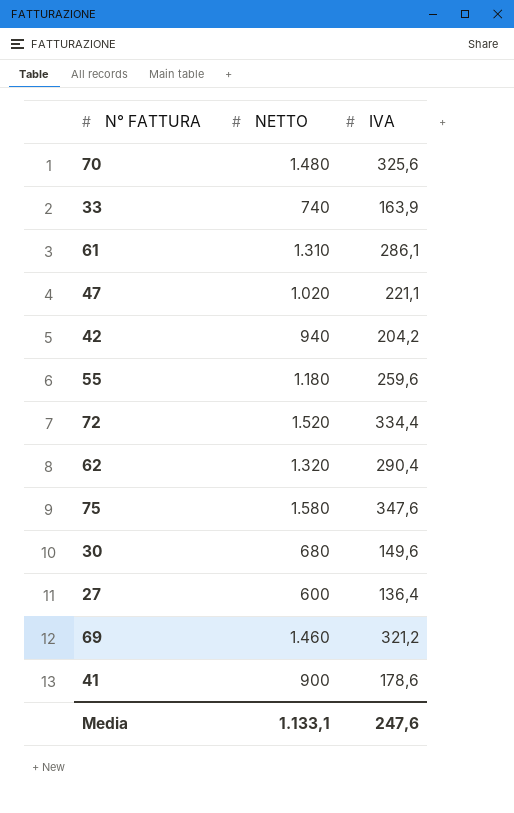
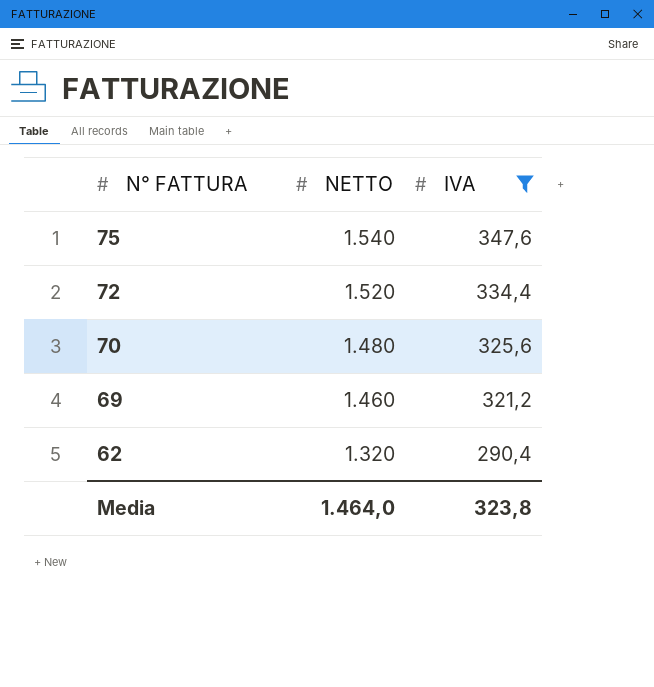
filter: none -> IVA >= 290,4
row order: none -> N° FATTURA descending
75 | NETTO: 1.580 -> 1.540
Media | NETTO: 1.133,1 -> 1.464,0
Media | IVA: 247,6 -> 323,8

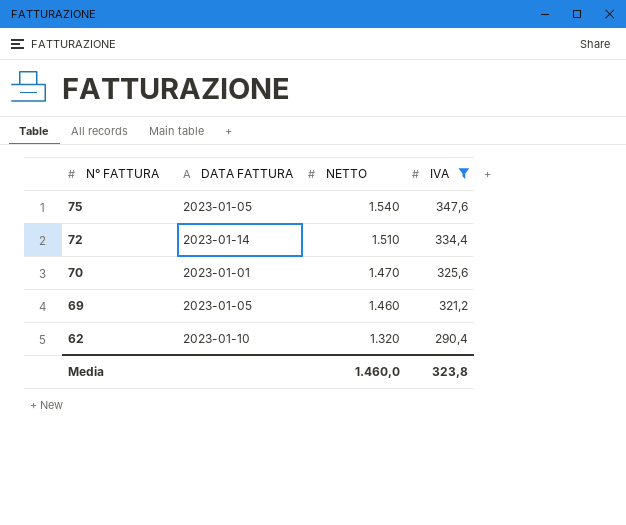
column DATA FATTURA | position: none -> 2
72 | NETTO: 1.520 -> 1.510
70 | NETTO: 1.480 -> 1.470
Media | NETTO: 1.464,0 -> 1.460,0

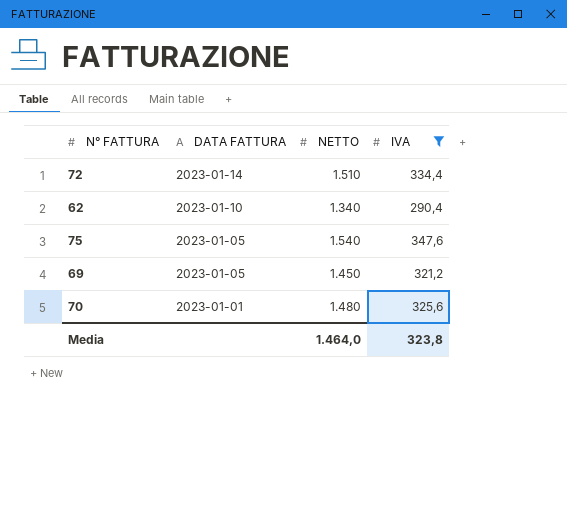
row order: N° FATTURA descending -> DATA FATTURA descending
62 | NETTO: 1.320 -> 1.340
69 | NETTO: 1.460 -> 1.450
70 | NETTO: 1.470 -> 1.480
Media | NETTO: 1.460,0 -> 1.464,0

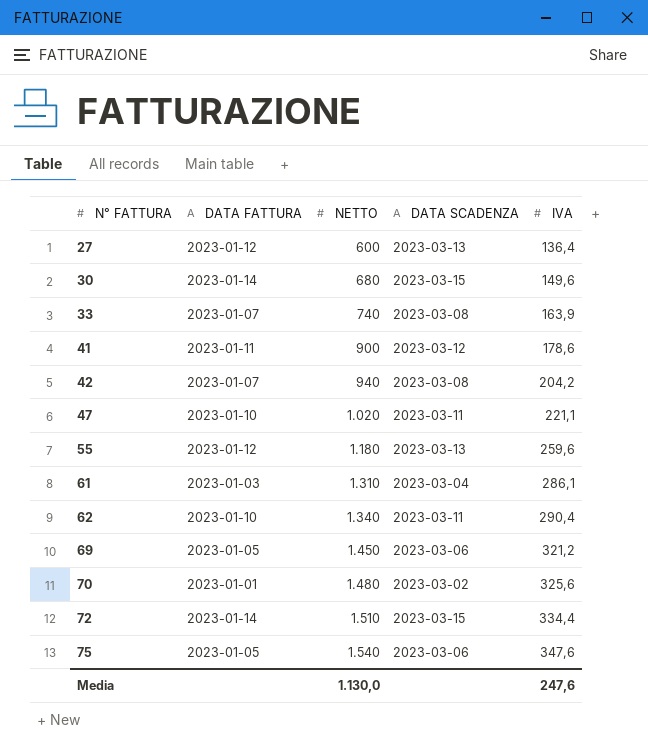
filter: IVA >= 290,4 -> none
row order: DATA FATTURA descending -> N° FATTURA ascending
column DATA SCADENZA | position: none -> 4
Media | NETTO: 1.464,0 -> 1.130,0
Media | IVA: 323,8 -> 247,6

